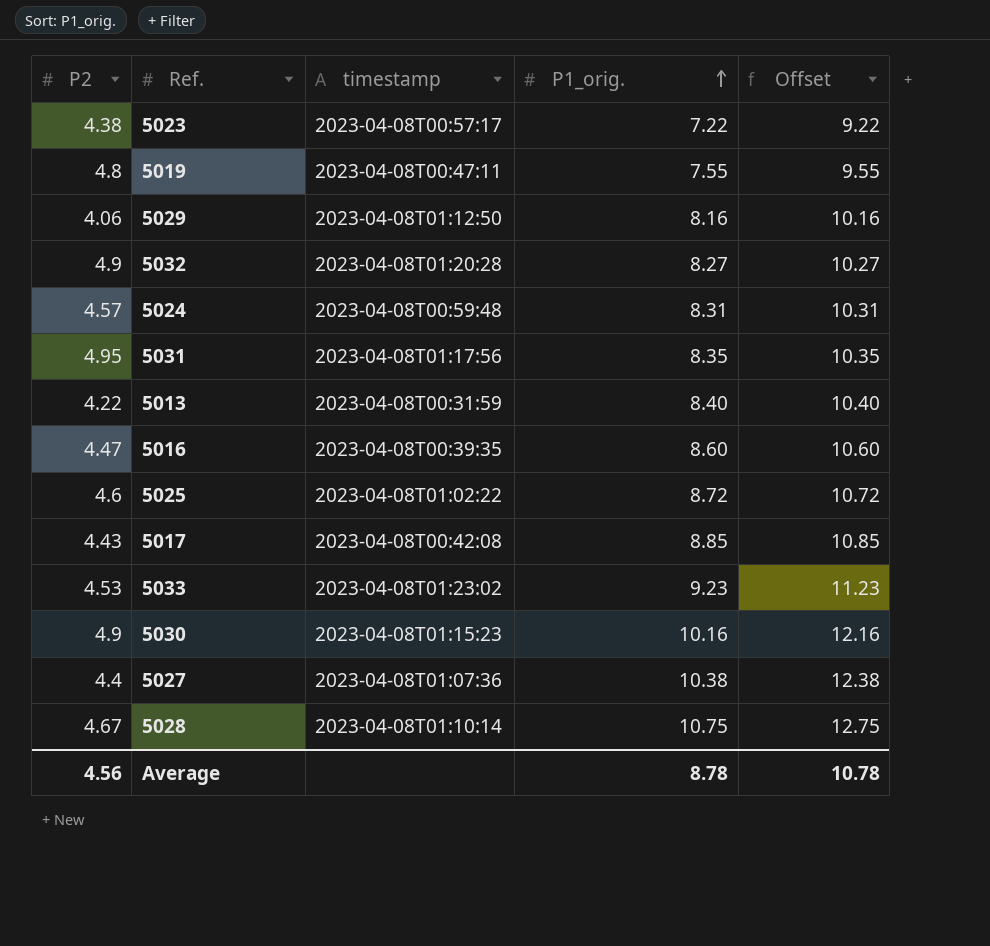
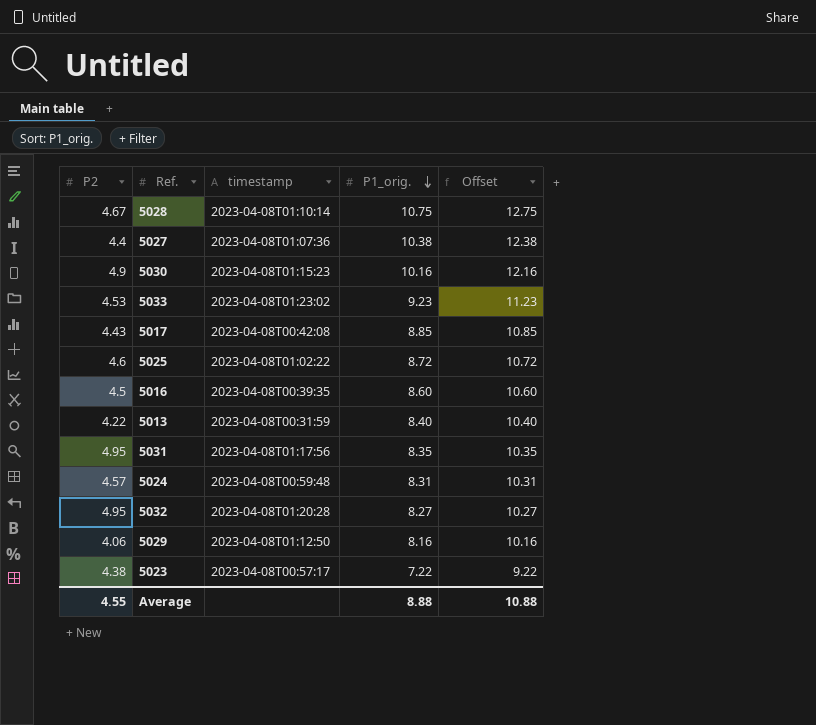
row order: P1_orig. ascending -> P1_orig. descending
row 5019: 4.8 | 2023-04-08T00:47:11 | 7.55 | 9.55 -> none
5016 | P2: 4.47 -> 4.5
5032 | P2: 4.9 -> 4.95
Average | P2: 4.56 -> 4.55
Average | P1_orig.: 8.78 -> 8.88
Average | Offset: 10.78 -> 10.88

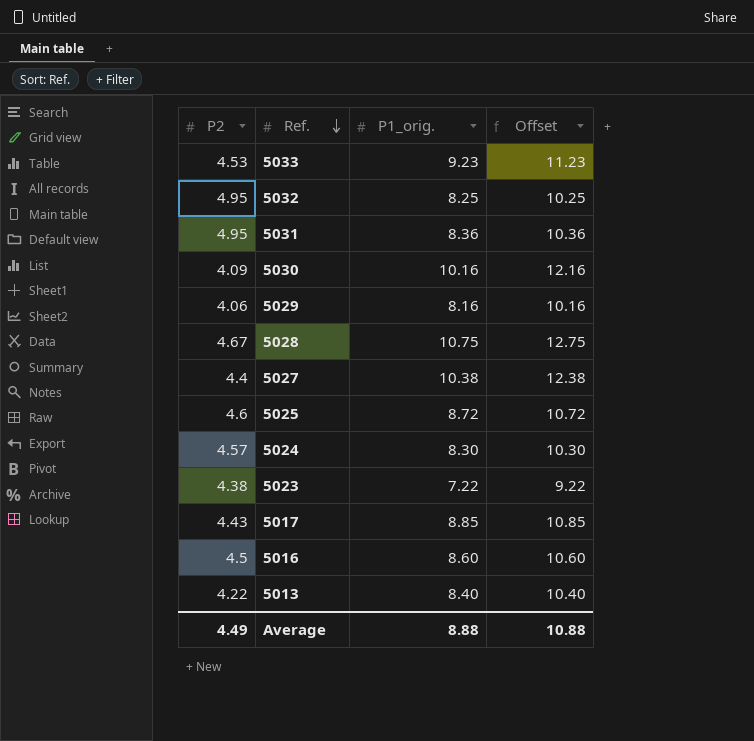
row order: P1_orig. descending -> Ref. descending
column timestamp | position: 3 -> none
5032 | P1_orig.: 8.27 -> 8.25
5032 | Offset: 10.27 -> 10.25
5031 | P1_orig.: 8.35 -> 8.36
5031 | Offset: 10.35 -> 10.36
5030 | P2: 4.9 -> 4.09
5024 | P1_orig.: 8.31 -> 8.30
5024 | Offset: 10.31 -> 10.30
Average | P2: 4.55 -> 4.49

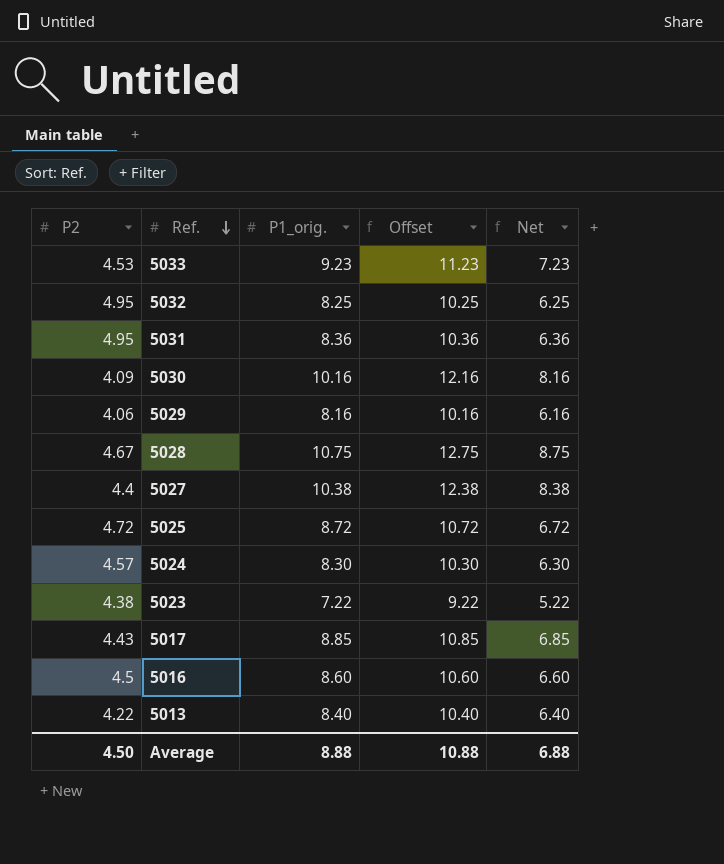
column Net | formula: none -> [P1_orig.] - 2
5025 | P2: 4.6 -> 4.72
Average | P2: 4.49 -> 4.50

